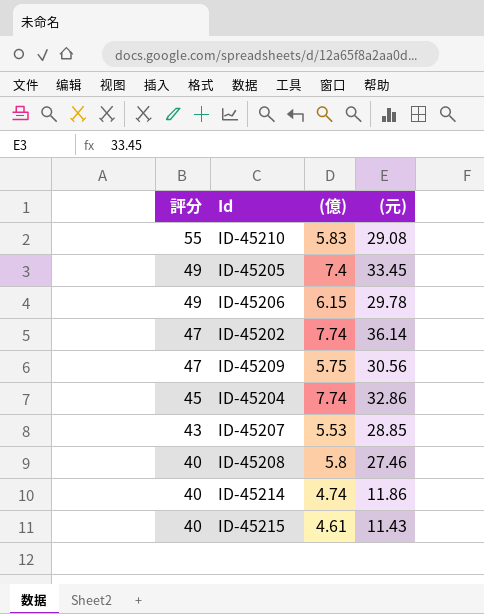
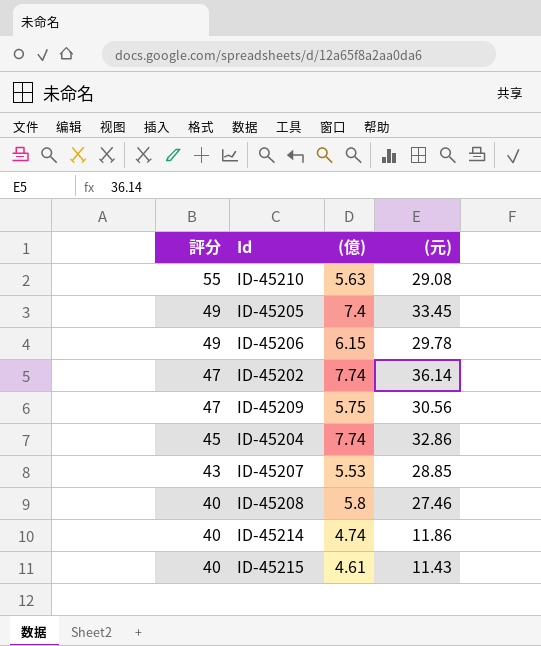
ID-45210 | (億): 5.83 -> 5.63

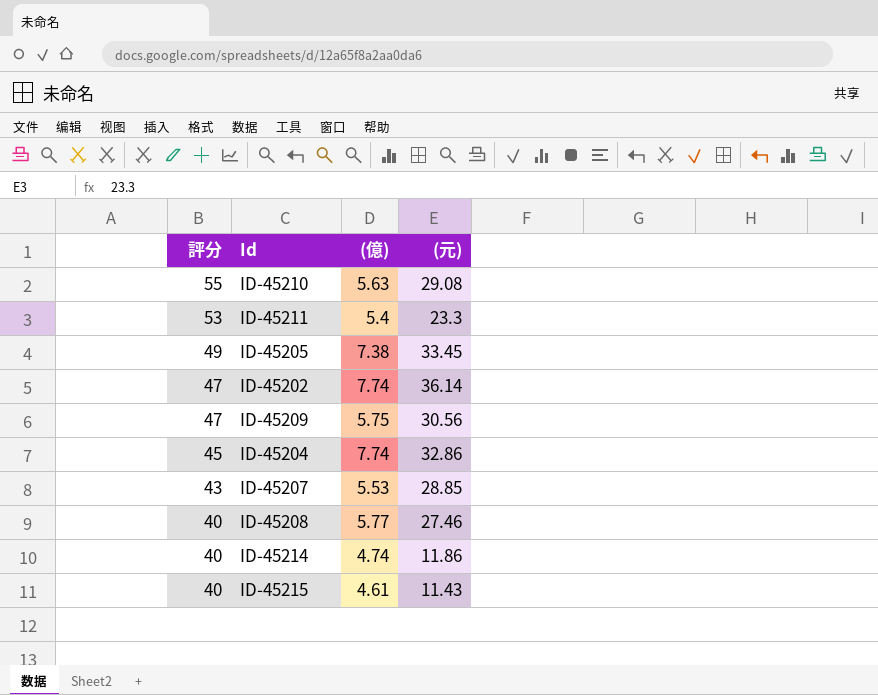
row ID-45206: 49 | 6.15 | 29.78 -> none
row ID-45211: none -> 53 | 5.4 | 23.3
ID-45205 | (億): 7.4 -> 7.38
ID-45208 | (億): 5.8 -> 5.77

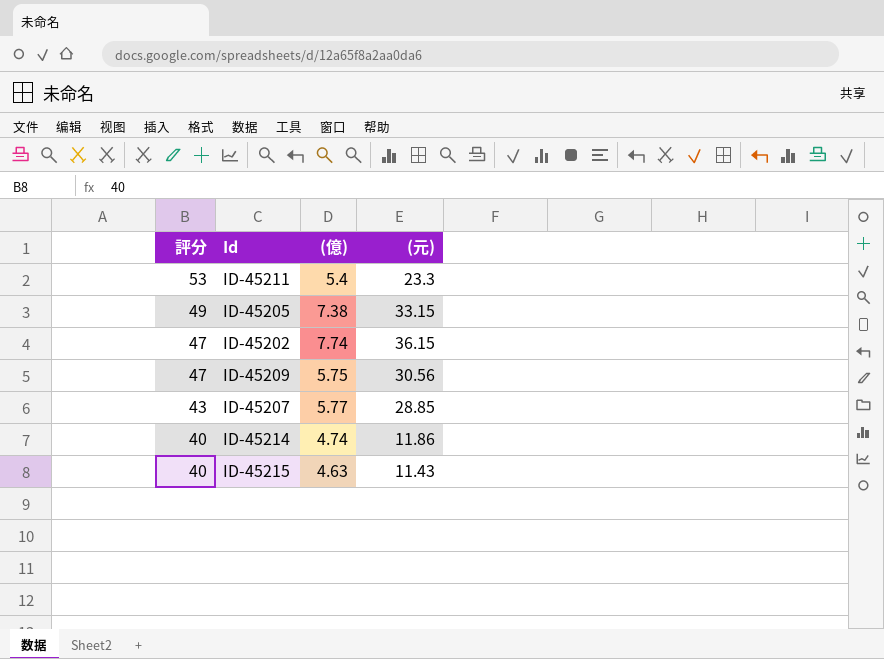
row ID-45210: 55 | 5.63 | 29.08 -> none
row ID-45204: 45 | 7.74 | 32.86 -> none
row ID-45208: 40 | 5.77 | 27.46 -> none
ID-45205 | (元): 33.45 -> 33.15
ID-45202 | (元): 36.14 -> 36.15
ID-45207 | (億): 5.53 -> 5.77
ID-45215 | (億): 4.61 -> 4.63

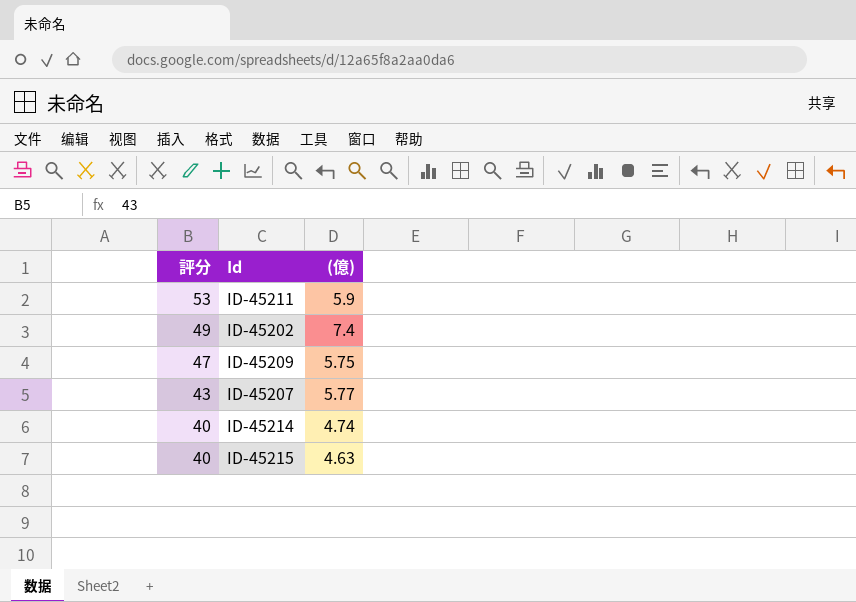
column (元) | position: 4 -> none
row ID-45205: 49 | 7.38 | 33.15 -> none
ID-45211 | (億): 5.4 -> 5.9
ID-45202 | 評分: 47 -> 49
ID-45202 | (億): 7.74 -> 7.4

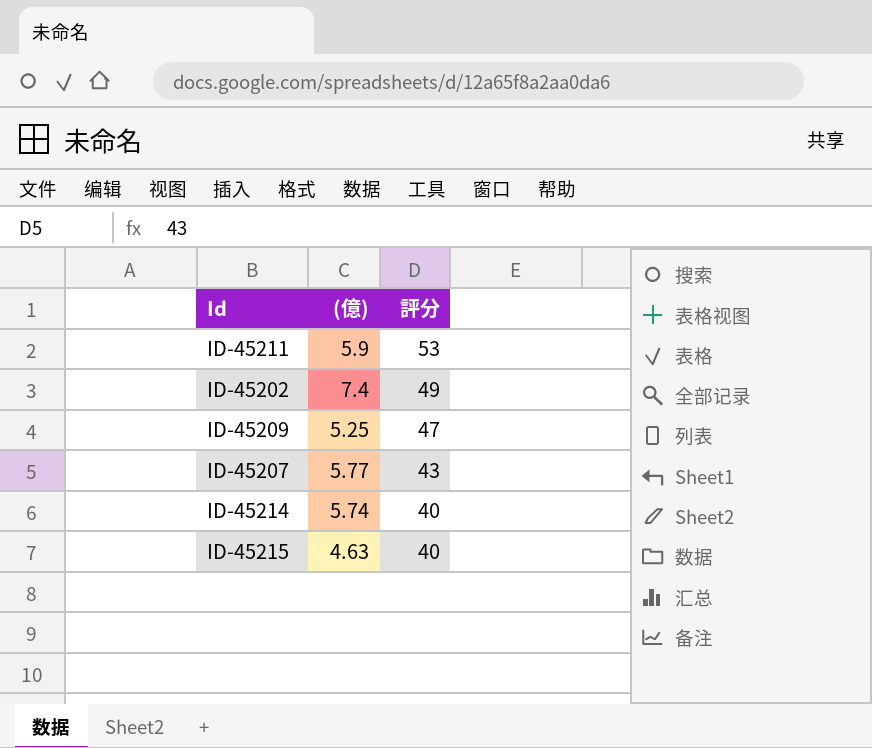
column 評分 | position: 1 -> 3
ID-45209 | (億): 5.75 -> 5.25
ID-45214 | (億): 4.74 -> 5.74

